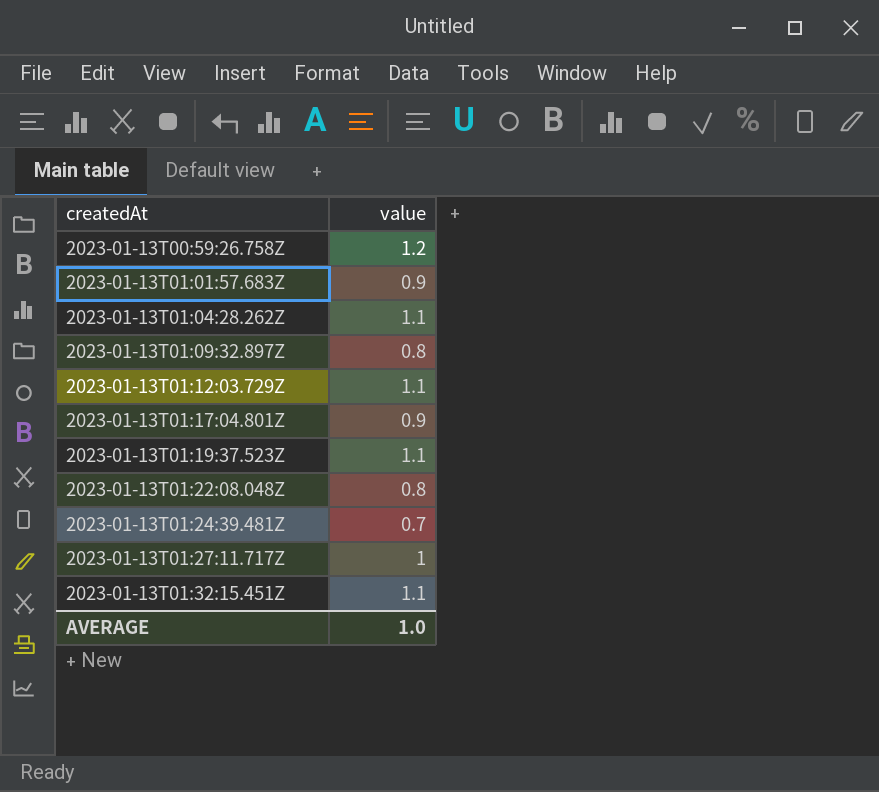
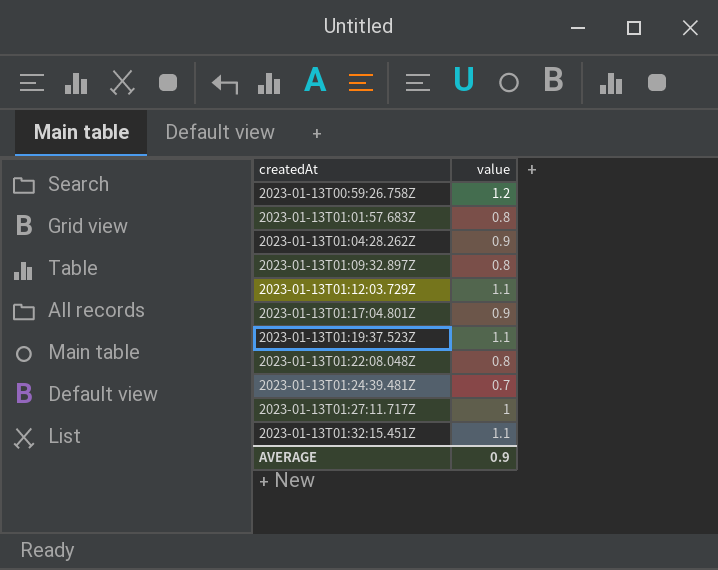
2023-01-13T01:01:57.683Z | value: 0.9 -> 0.8
2023-01-13T01:04:28.262Z | value: 1.1 -> 0.9
AVERAGE | value: 1.0 -> 0.9

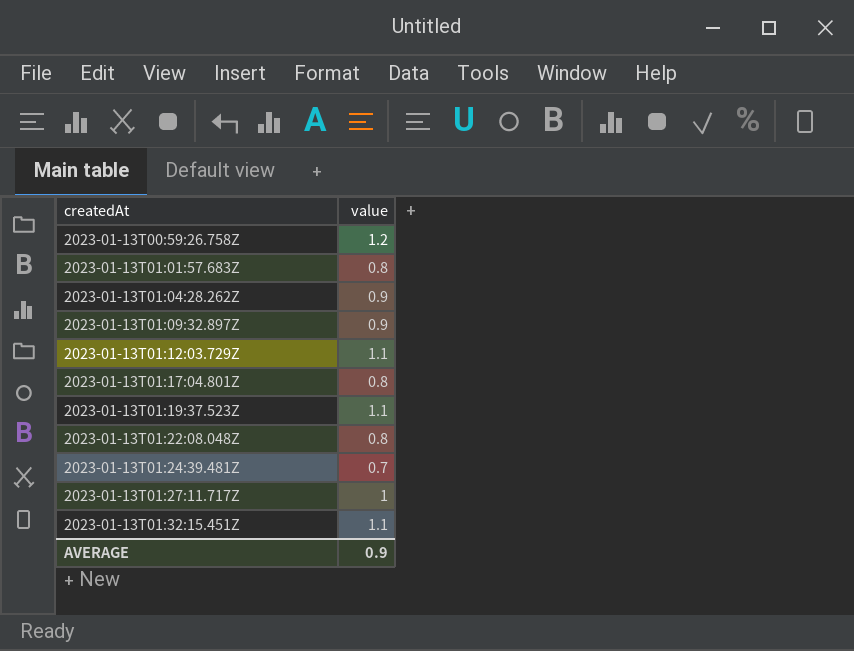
2023-01-13T01:09:32.897Z | value: 0.8 -> 0.9
2023-01-13T01:17:04.801Z | value: 0.9 -> 0.8

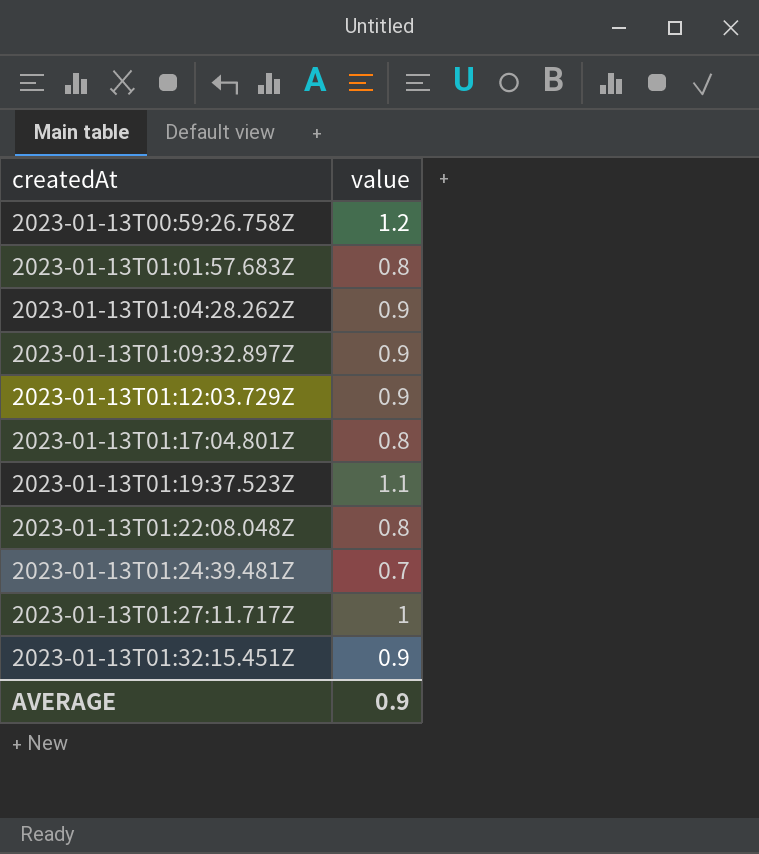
2023-01-13T01:12:03.729Z | value: 1.1 -> 0.9
2023-01-13T01:32:15.451Z | value: 1.1 -> 0.9

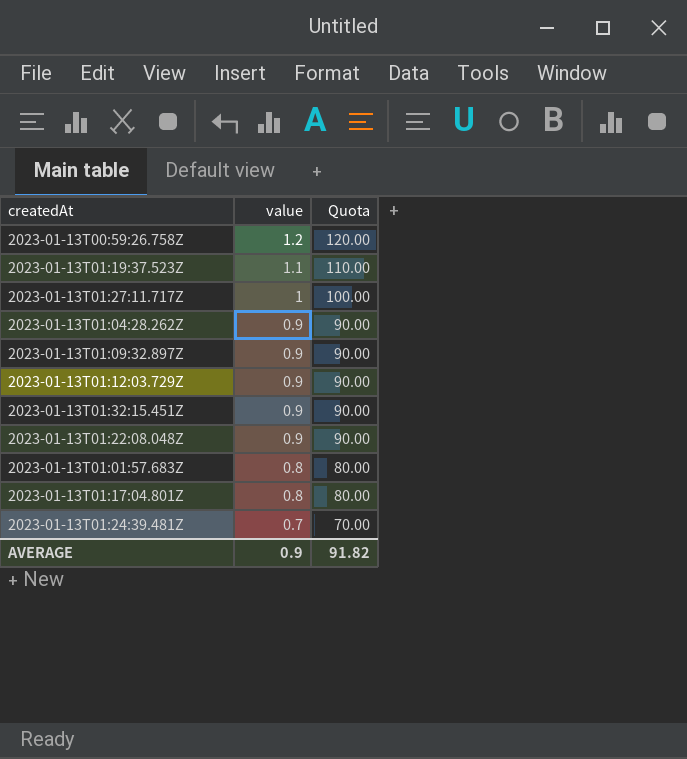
row order: createdAt ascending -> value descending
column Quota | formula: none -> [value] * 100
2023-01-13T01:22:08.048Z | value: 0.8 -> 0.9

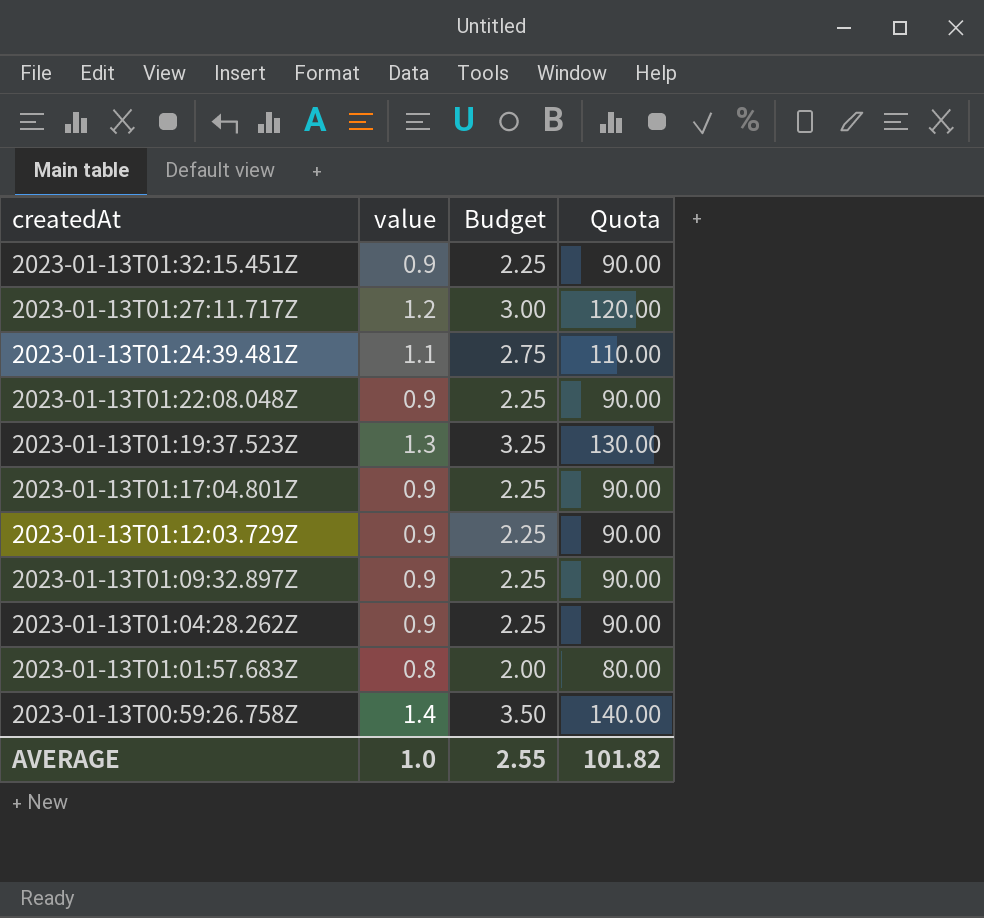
row order: value descending -> createdAt descending
column Budget | formula: none -> [value] * 2.5
2023-01-13T01:27:11.717Z | value: 1 -> 1.2
2023-01-13T01:27:11.717Z | Quota: 100.00 -> 120.00
2023-01-13T01:24:39.481Z | value: 0.7 -> 1.1
2023-01-13T01:24:39.481Z | Quota: 70.00 -> 110.00
2023-01-13T01:19:37.523Z | value: 1.1 -> 1.3
2023-01-13T01:19:37.523Z | Quota: 110.00 -> 130.00
2023-01-13T01:17:04.801Z | value: 0.8 -> 0.9
2023-01-13T01:17:04.801Z | Quota: 80.00 -> 90.00
2023-01-13T00:59:26.758Z | value: 1.2 -> 1.4
2023-01-13T00:59:26.758Z | Quota: 120.00 -> 140.00
AVERAGE | value: 0.9 -> 1.0
AVERAGE | Quota: 91.82 -> 101.82

